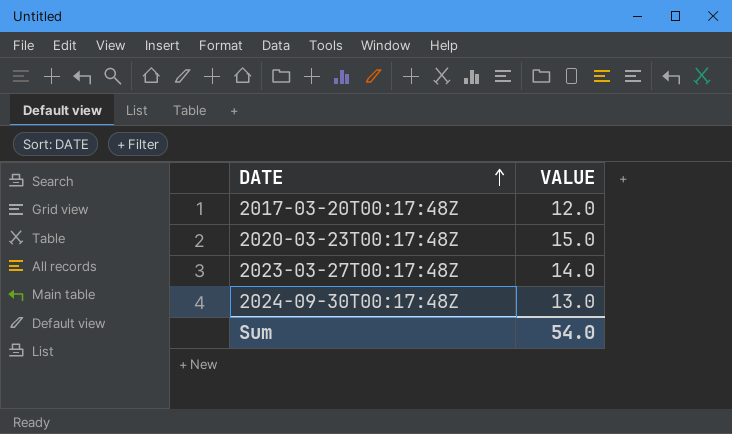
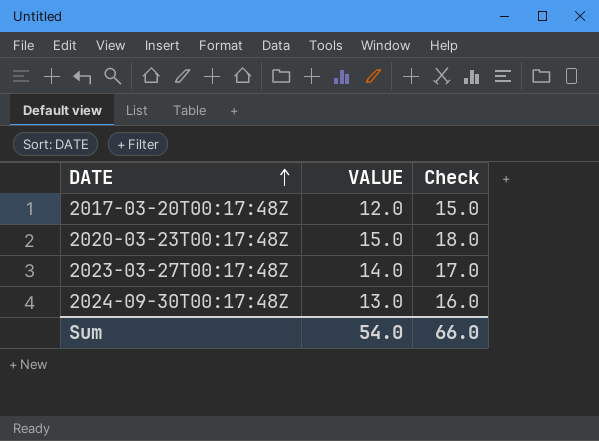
column Check | formula: none -> [VALUE] + 3

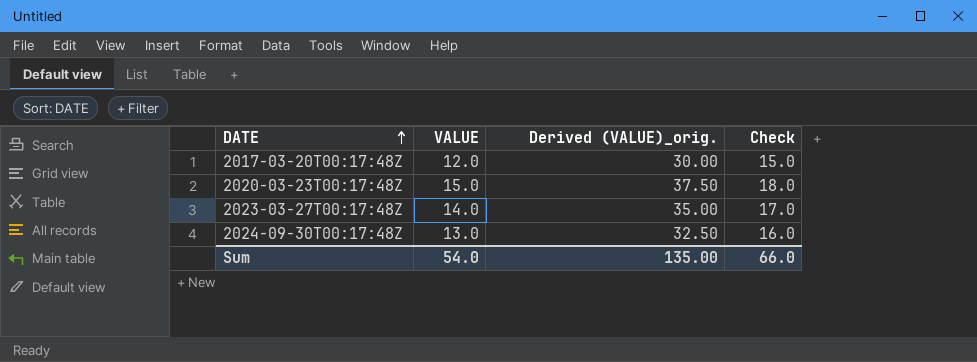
column Derived (VALUE)_orig. | formula: none -> [VALUE] * 2.5

